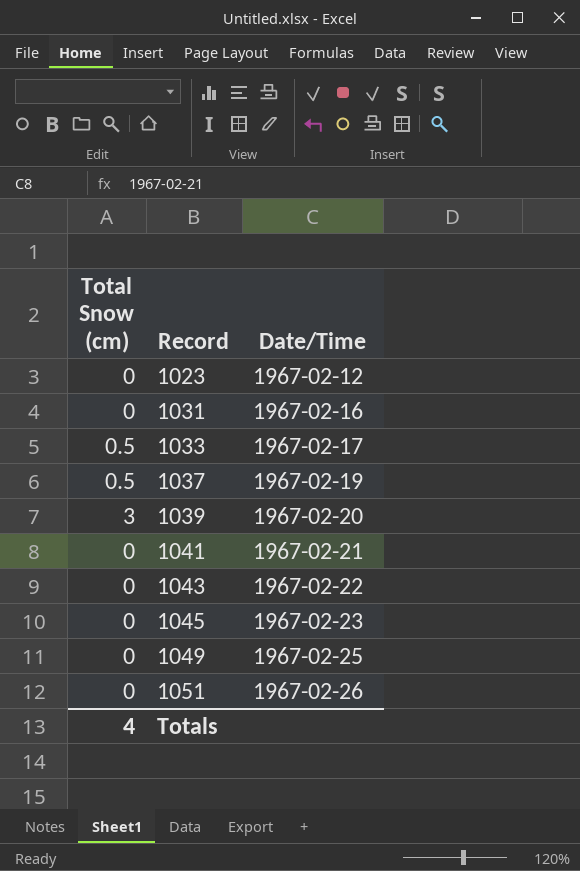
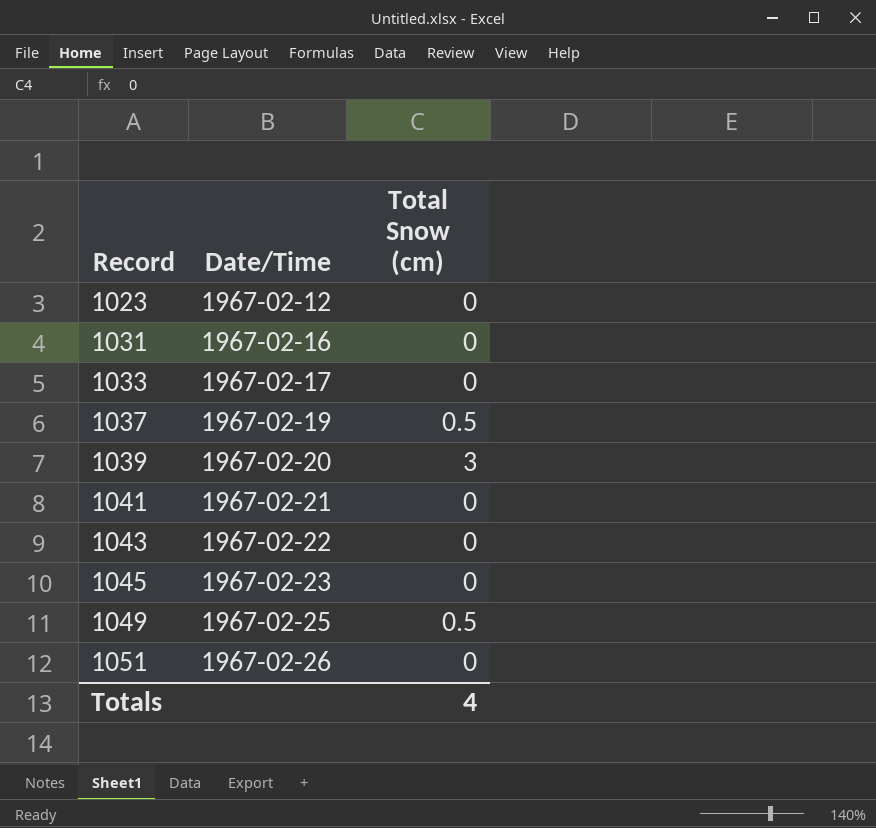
column Total Snow (cm) | position: 1 -> 3
1033 | Total Snow (cm): 0.5 -> 0
1049 | Total Snow (cm): 0 -> 0.5

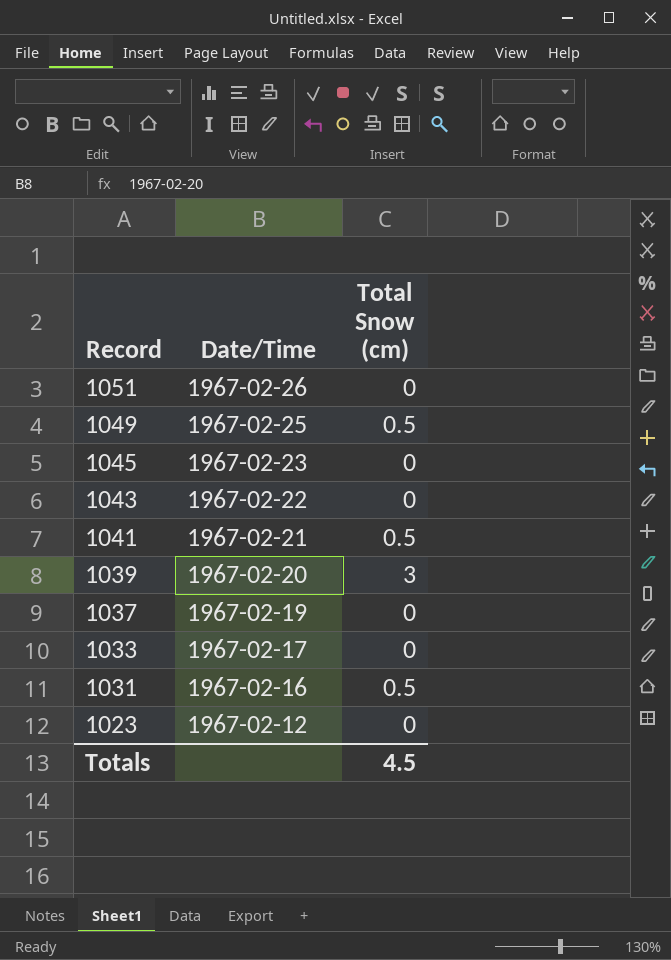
row order: Record ascending -> Record descending
1041 | Total Snow (cm): 0 -> 0.5
1037 | Total Snow (cm): 0.5 -> 0
1031 | Total Snow (cm): 0 -> 0.5
Totals | Total Snow (cm): 4 -> 4.5

